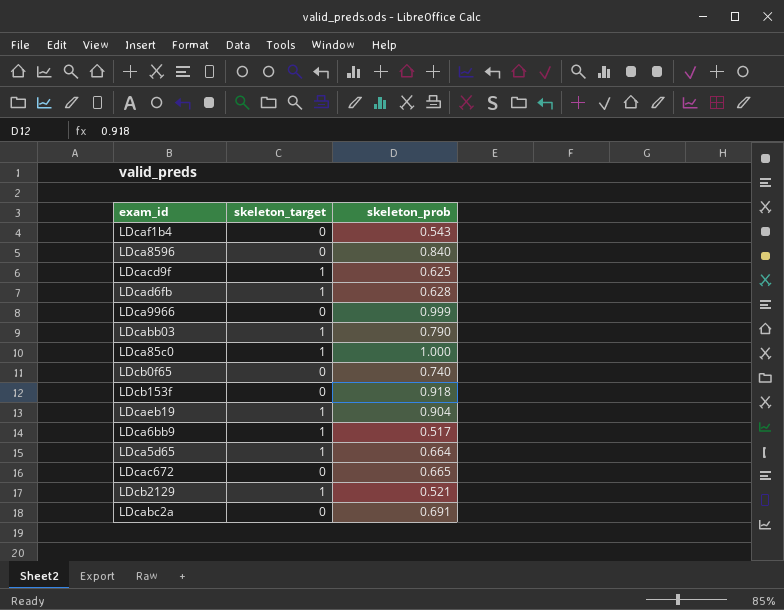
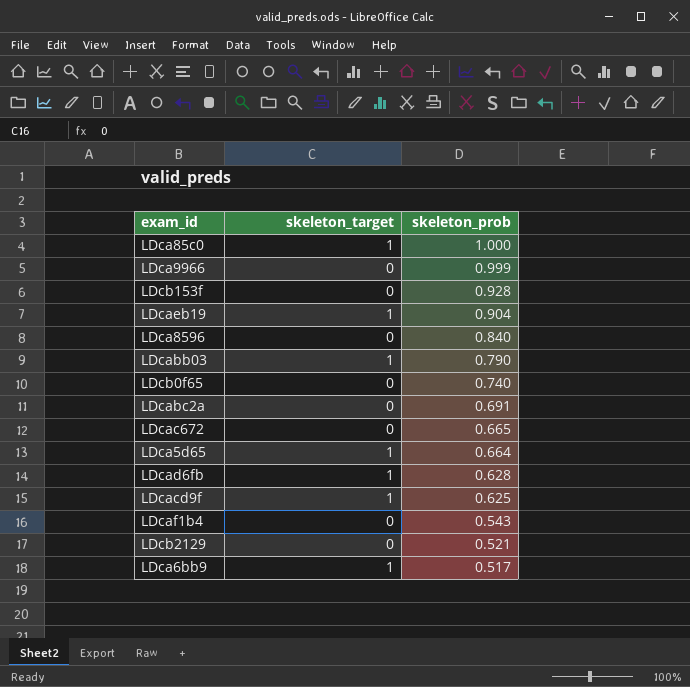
row order: none -> skeleton_prob descending
LDcb153f | skeleton_prob: 0.918 -> 0.928
LDcb2129 | skeleton_target: 1 -> 0

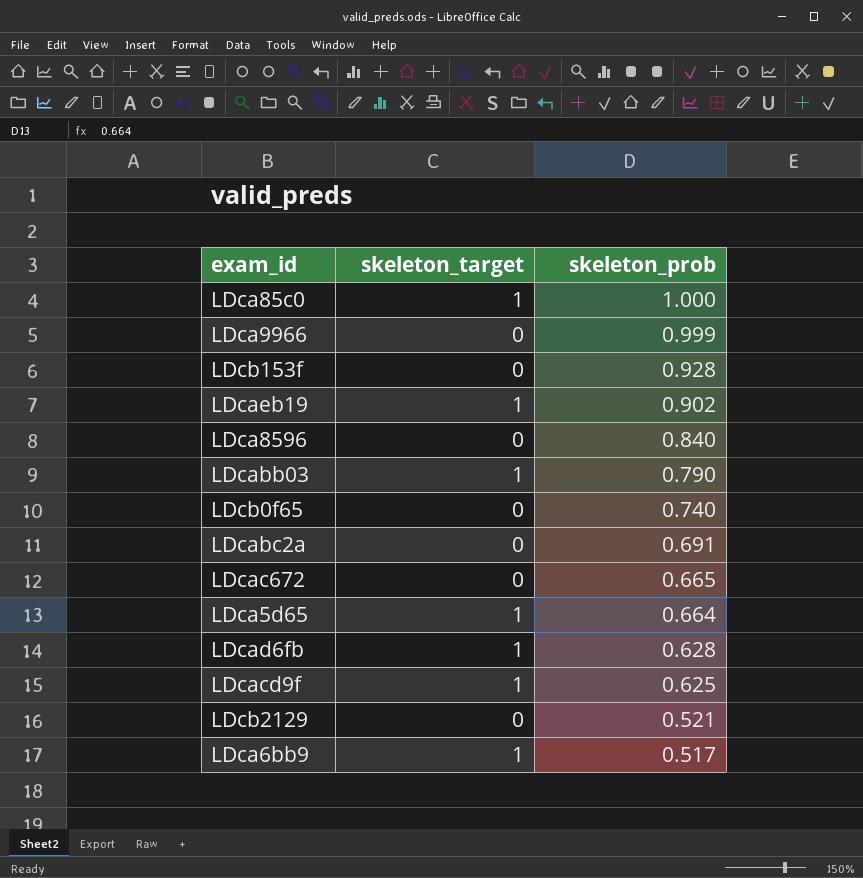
row LDcaf1b4: 0 | 0.543 -> none
LDcaeb19 | skeleton_prob: 0.904 -> 0.902

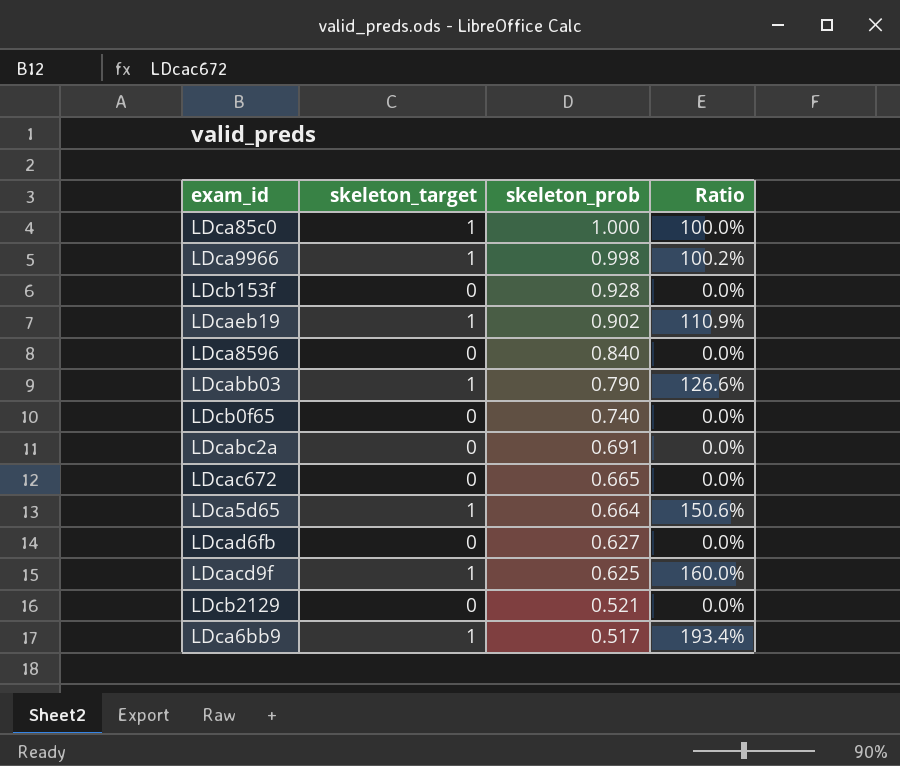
column Ratio | formula: none -> [skeleton_target] / [skeleton_prob]
LDca9966 | skeleton_target: 0 -> 1
LDca9966 | skeleton_prob: 0.999 -> 0.998
LDcad6fb | skeleton_target: 1 -> 0
LDcad6fb | skeleton_prob: 0.628 -> 0.627

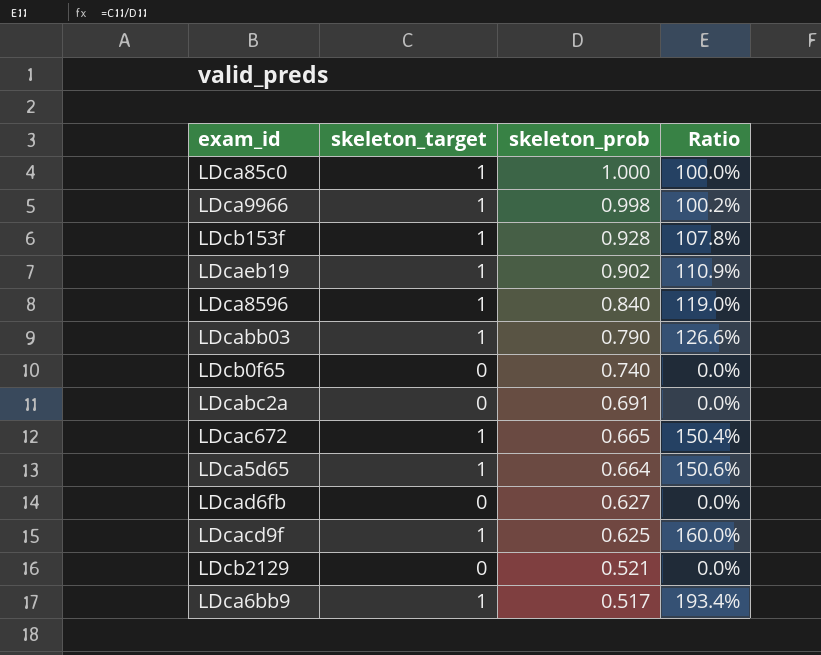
LDcb153f | skeleton_target: 0 -> 1
LDcb153f | Ratio: 0.0% -> 107.8%
LDca8596 | skeleton_target: 0 -> 1
LDca8596 | Ratio: 0.0% -> 119.0%
LDcac672 | skeleton_target: 0 -> 1
LDcac672 | Ratio: 0.0% -> 150.4%

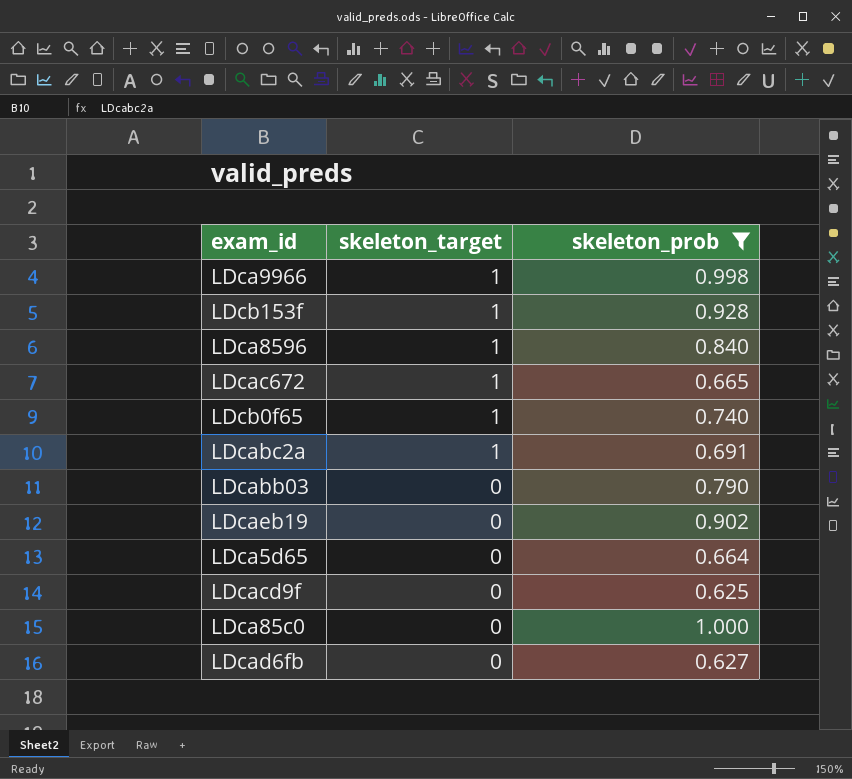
filter: none -> skeleton_prob >= 0.625
row order: skeleton_prob descending -> skeleton_target descending
column Ratio | formula: [skeleton_target] / [skeleton_prob] -> none
LDcb0f65 | skeleton_target: 0 -> 1
LDcabc2a | skeleton_target: 0 -> 1
LDcabb03 | skeleton_target: 1 -> 0
LDcaeb19 | skeleton_target: 1 -> 0
LDca5d65 | skeleton_target: 1 -> 0
LDcacd9f | skeleton_target: 1 -> 0
LDca85c0 | skeleton_target: 1 -> 0

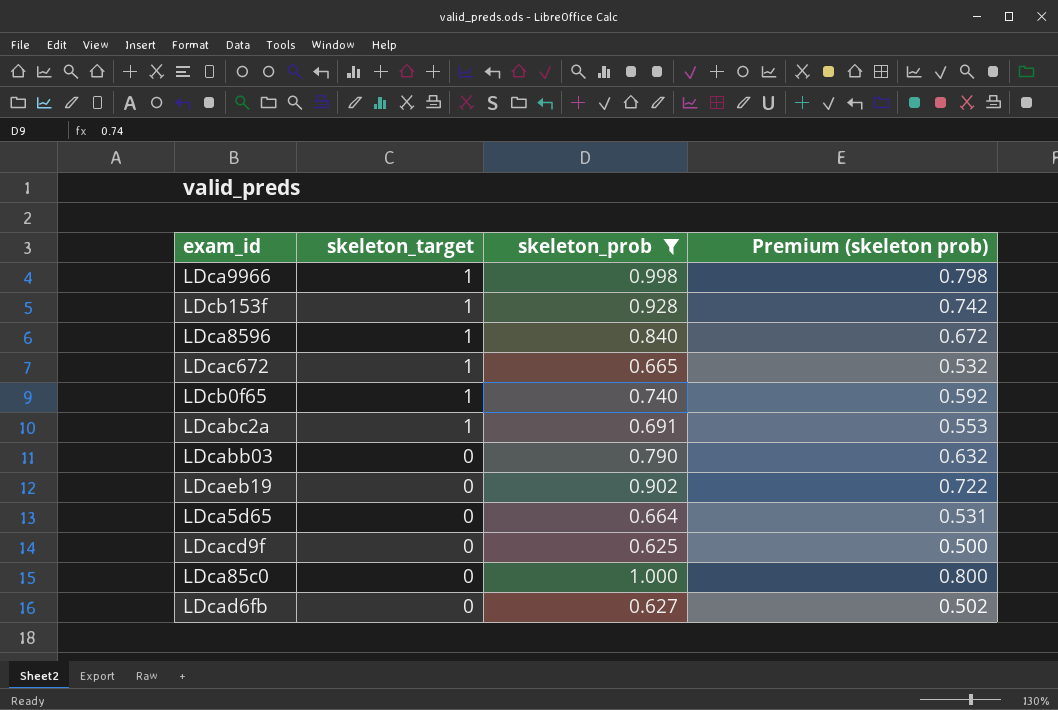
column Premium (skeleton prob) | formula: none -> [skeleton_prob] * 0.8

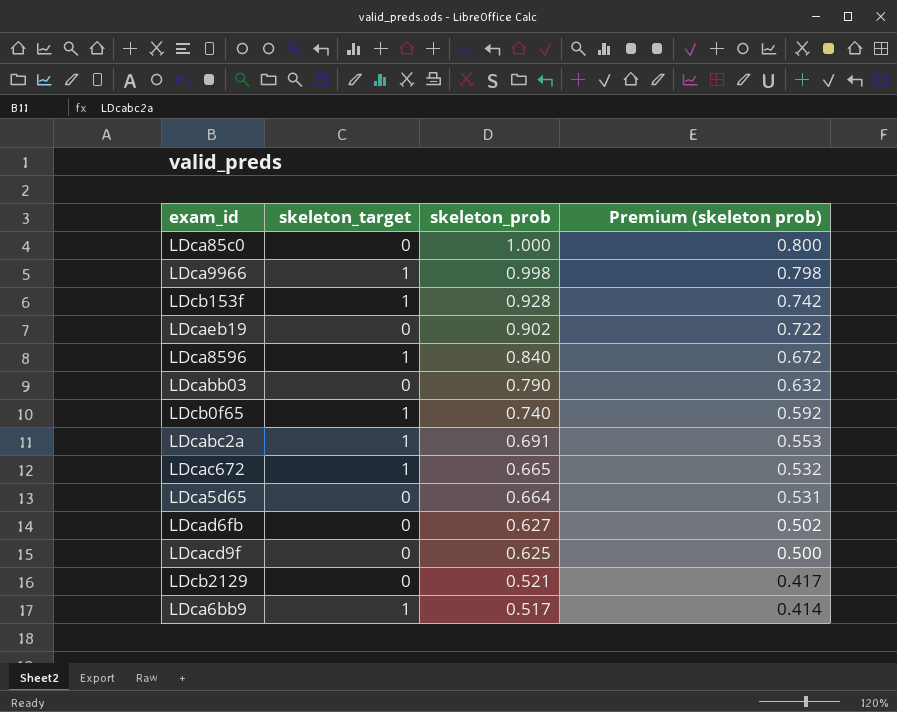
filter: skeleton_prob >= 0.625 -> none
row order: skeleton_target descending -> skeleton_prob descending

